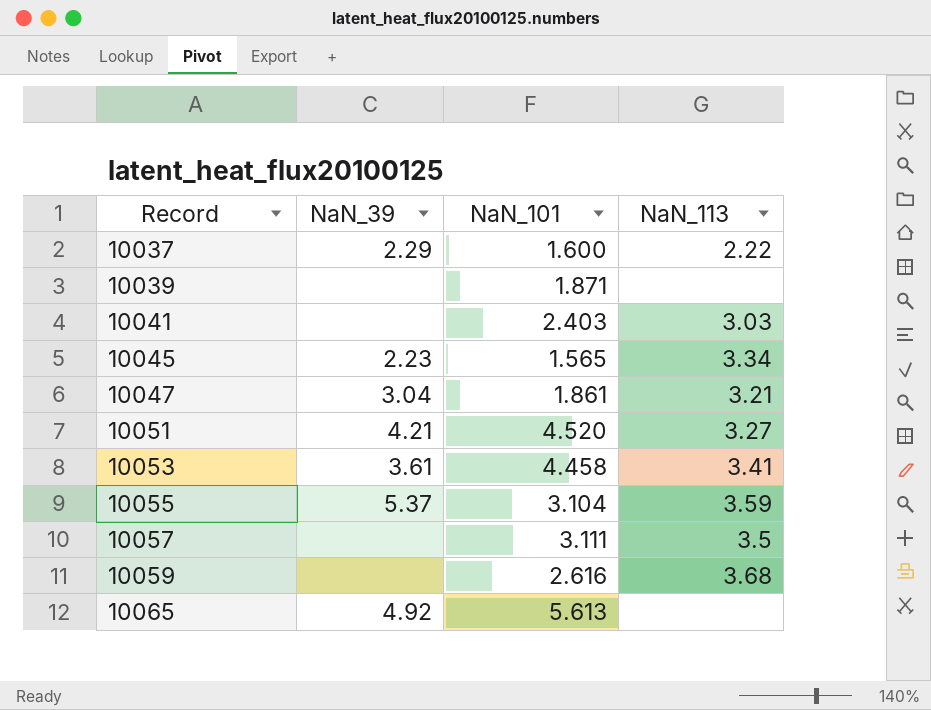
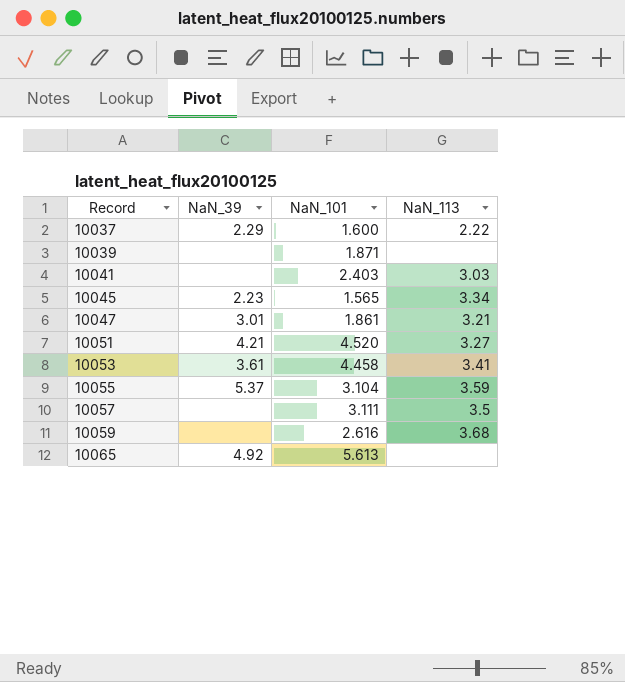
10047 | NaN_39: 3.04 -> 3.01

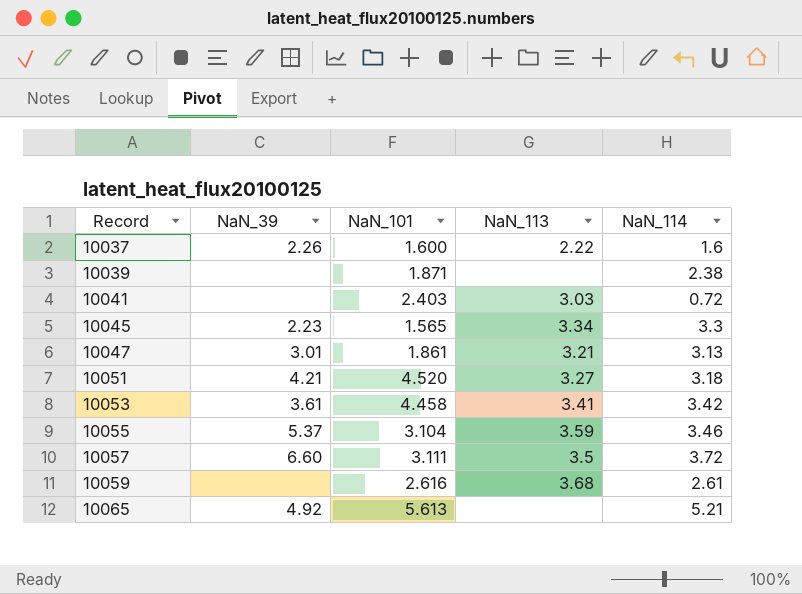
column NaN_114 | position: none -> 5
10037 | NaN_39: 2.29 -> 2.26
10057 | NaN_39: none -> 6.60

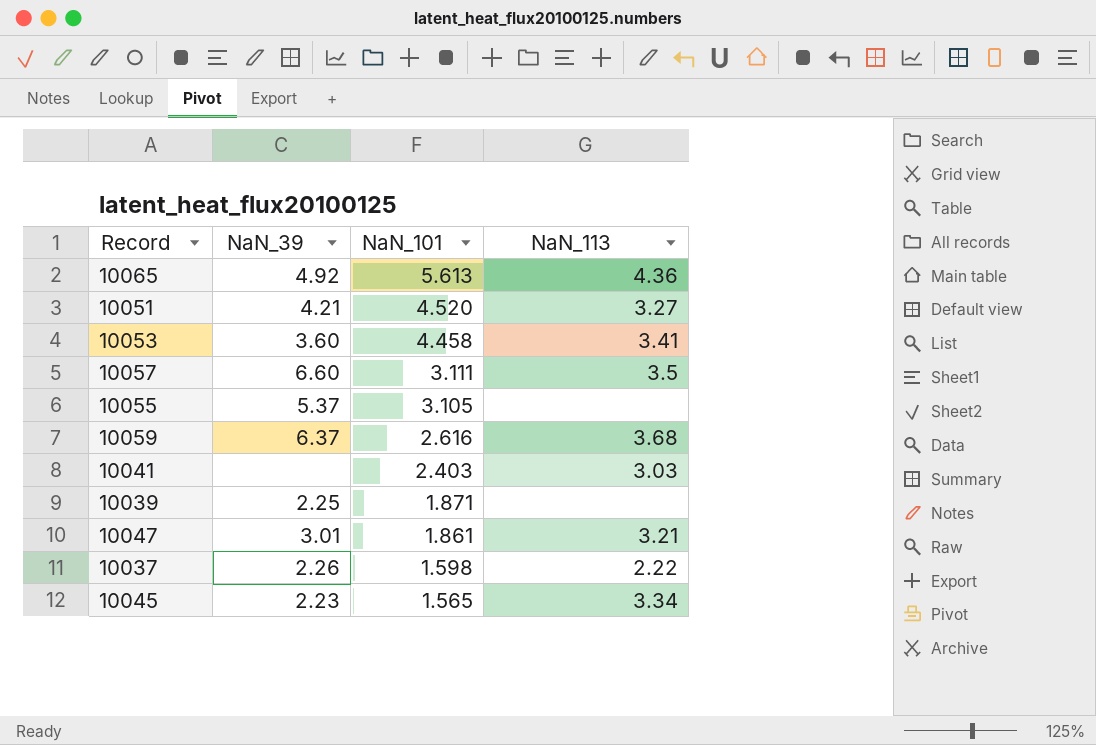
row order: Record ascending -> NaN_101 descending
column NaN_114 | position: 5 -> none
10065 | NaN_113: none -> 4.36
10053 | NaN_39: 3.61 -> 3.60
10055 | NaN_101: 3.104 -> 3.105
10055 | NaN_113: 3.59 -> none
10059 | NaN_39: none -> 6.37
10039 | NaN_39: none -> 2.25
10037 | NaN_101: 1.600 -> 1.598

